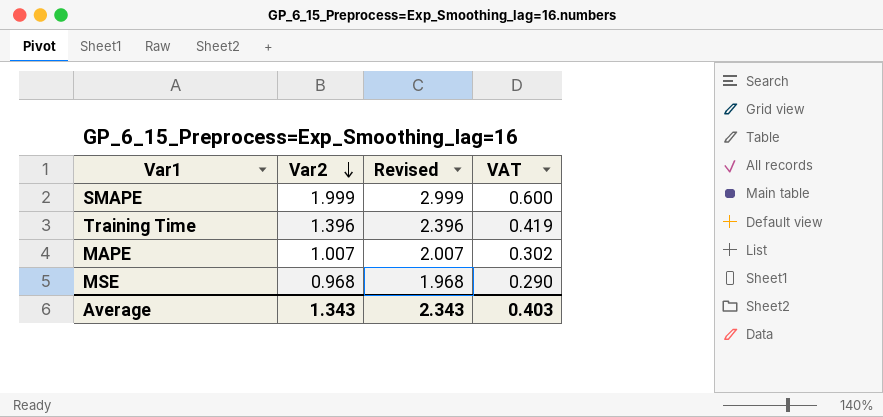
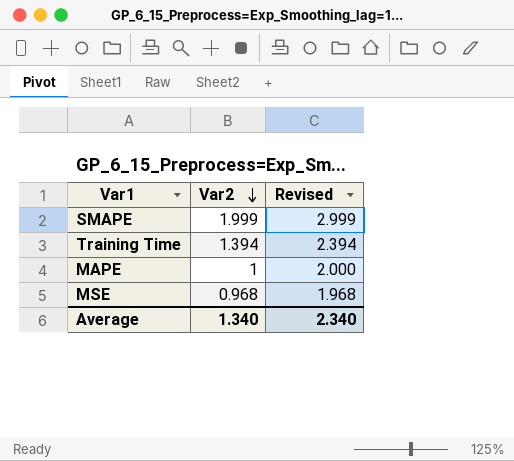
column VAT | formula: [Var2] * 0.3 -> none
Training Time | Var2: 1.396 -> 1.394
Training Time | Revised: 2.396 -> 2.394
MAPE | Var2: 1.007 -> 1
MAPE | Revised: 2.007 -> 2.000
Average | Var2: 1.343 -> 1.340
Average | Revised: 2.343 -> 2.340

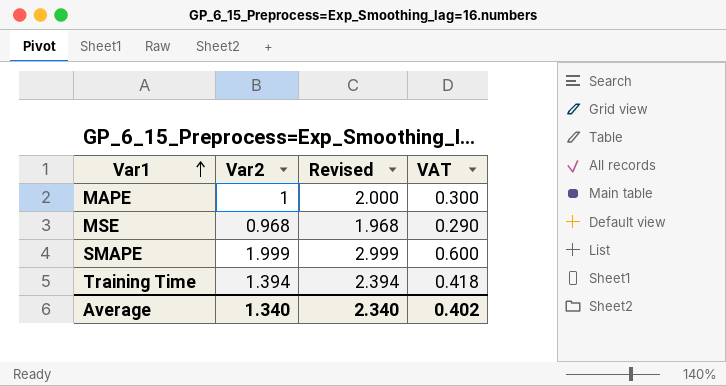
row order: Var2 descending -> Var1 ascending
column VAT | formula: none -> [Var2] * 0.3

